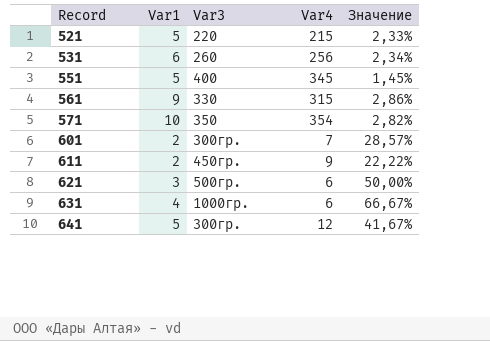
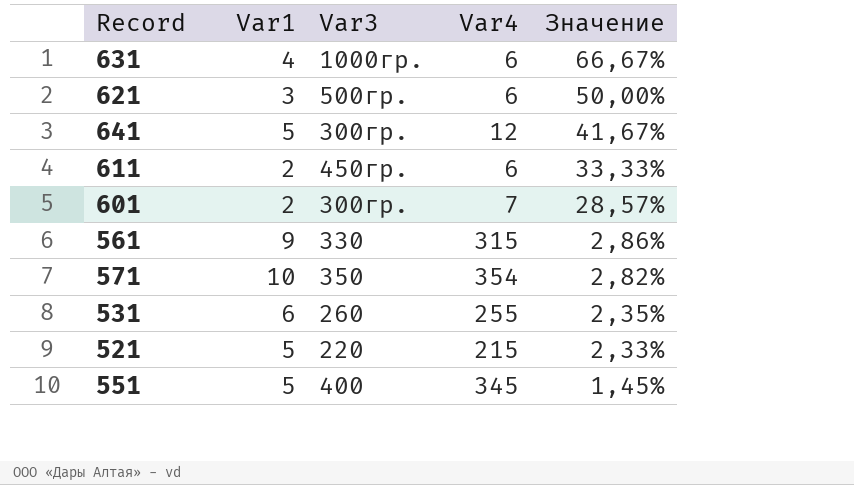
row order: Record ascending -> Значение descending
611 | Var4: 9 -> 6
611 | Значение: 22,22% -> 33,33%
531 | Var4: 256 -> 255
531 | Значение: 2,34% -> 2,35%

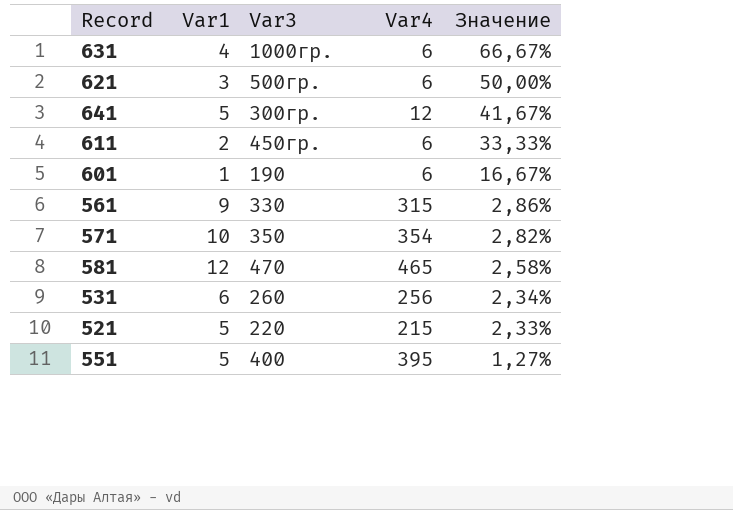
601 | Var1: 2 -> 1
601 | Var3: 300гр. -> 190
601 | Var4: 7 -> 6
601 | Значение: 28,57% -> 16,67%
row 581: none -> 12 | 470 | 465 | 2,58%
531 | Var4: 255 -> 256
531 | Значение: 2,35% -> 2,34%
551 | Var4: 345 -> 395
551 | Значение: 1,45% -> 1,27%

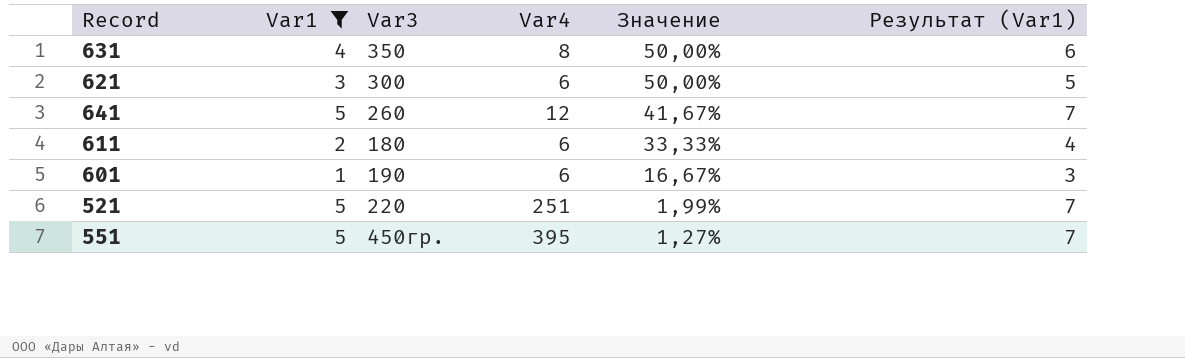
filter: none -> Var1 <= 5
column Результат (Var1) | formula: none -> [Var1] + 2
631 | Var3: 1000гр. -> 350
631 | Var4: 6 -> 8
631 | Значение: 66,67% -> 50,00%
621 | Var3: 500гр. -> 300
641 | Var3: 300гр. -> 260
611 | Var3: 450гр. -> 180
521 | Var4: 215 -> 251
521 | Значение: 2,33% -> 1,99%
551 | Var3: 400 -> 450гр.

